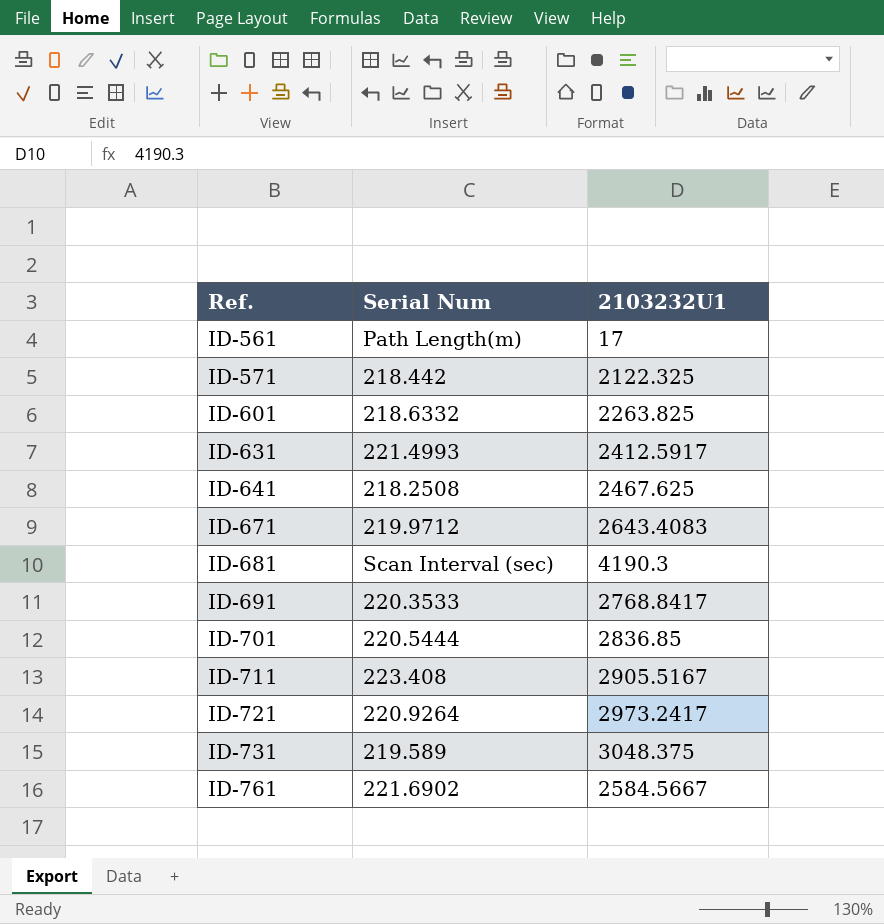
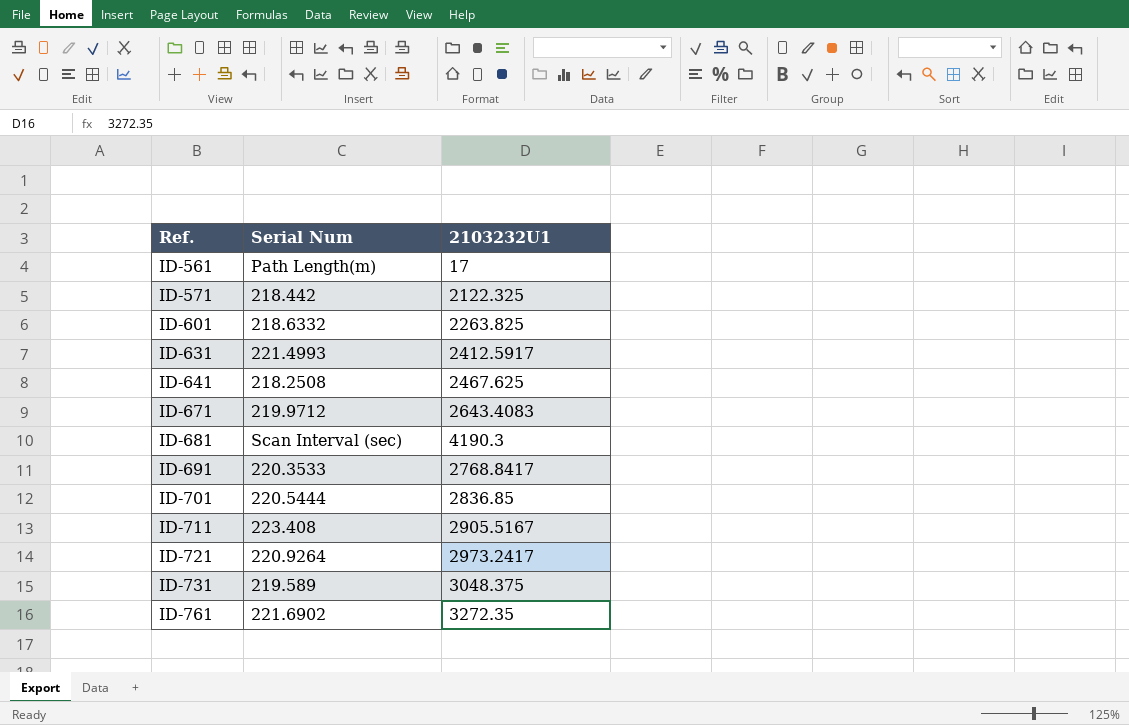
ID-761 | 2103232U1: 2584.5667 -> 3272.35

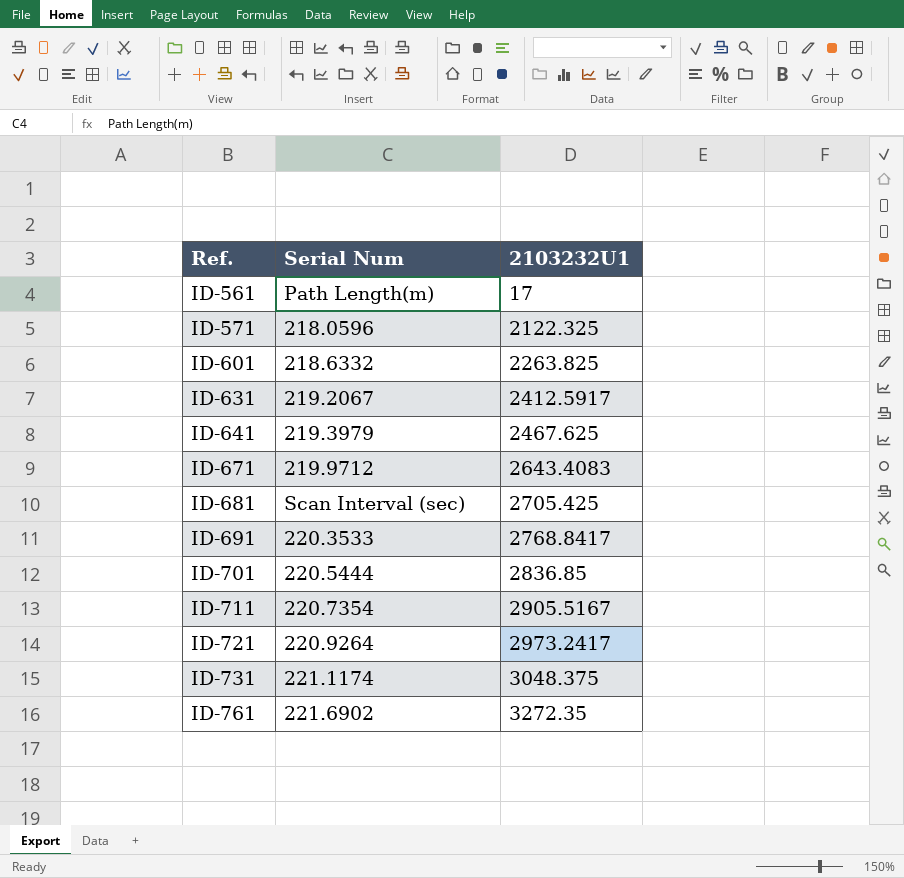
ID-571 | Serial Num: 218.442 -> 218.0596
ID-631 | Serial Num: 221.4993 -> 219.2067
ID-641 | Serial Num: 218.2508 -> 219.3979
ID-681 | 2103232U1: 4190.3 -> 2705.425
ID-711 | Serial Num: 223.408 -> 220.7354
ID-731 | Serial Num: 219.589 -> 221.1174

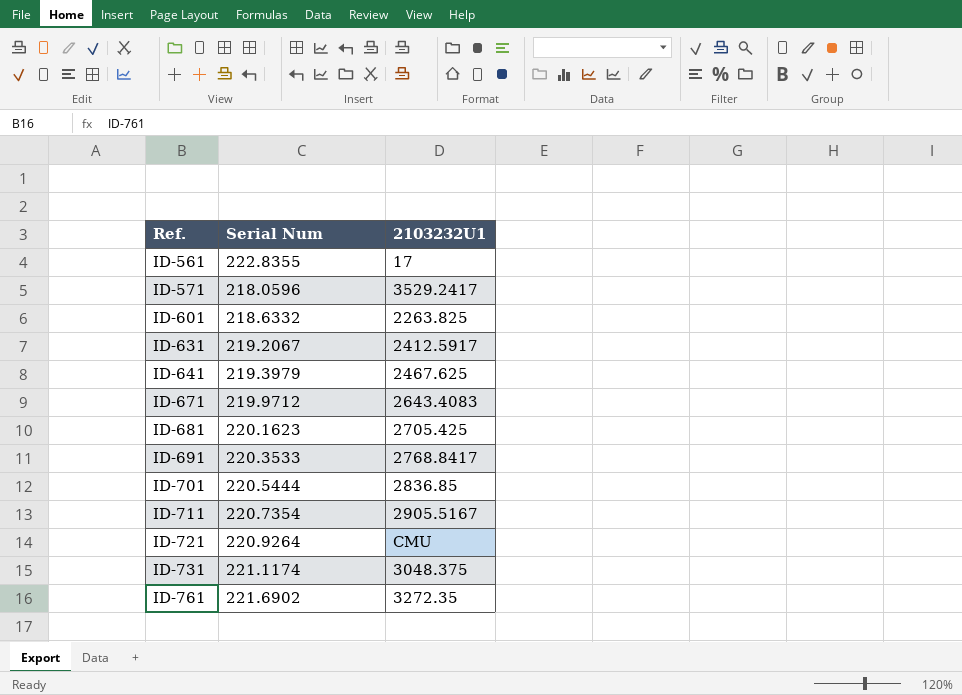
ID-561 | Serial Num: Path Length(m) -> 222.8355
ID-571 | 2103232U1: 2122.325 -> 3529.2417
ID-681 | Serial Num: Scan Interval (sec) -> 220.1623
ID-721 | 2103232U1: 2973.2417 -> CMU

